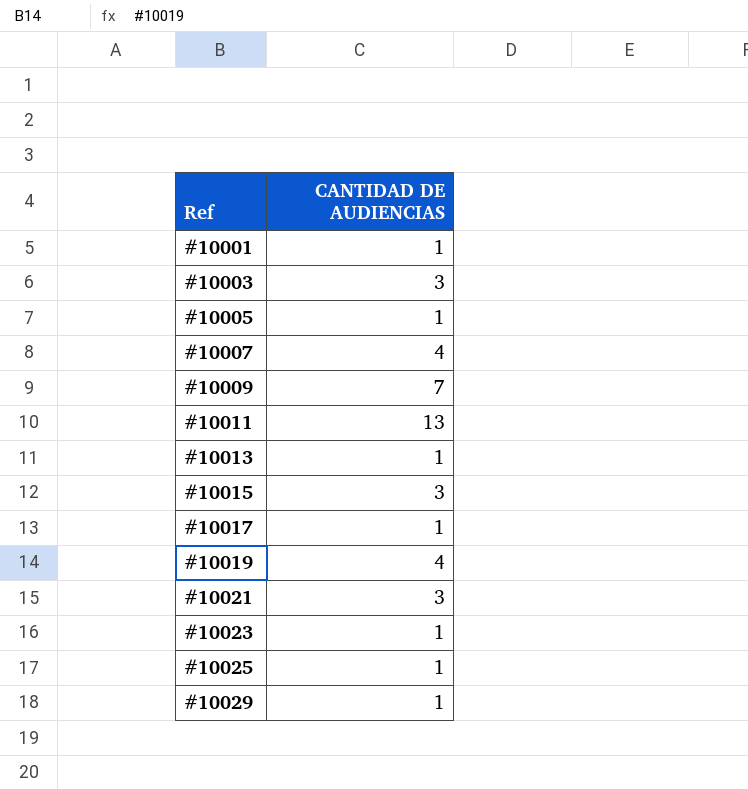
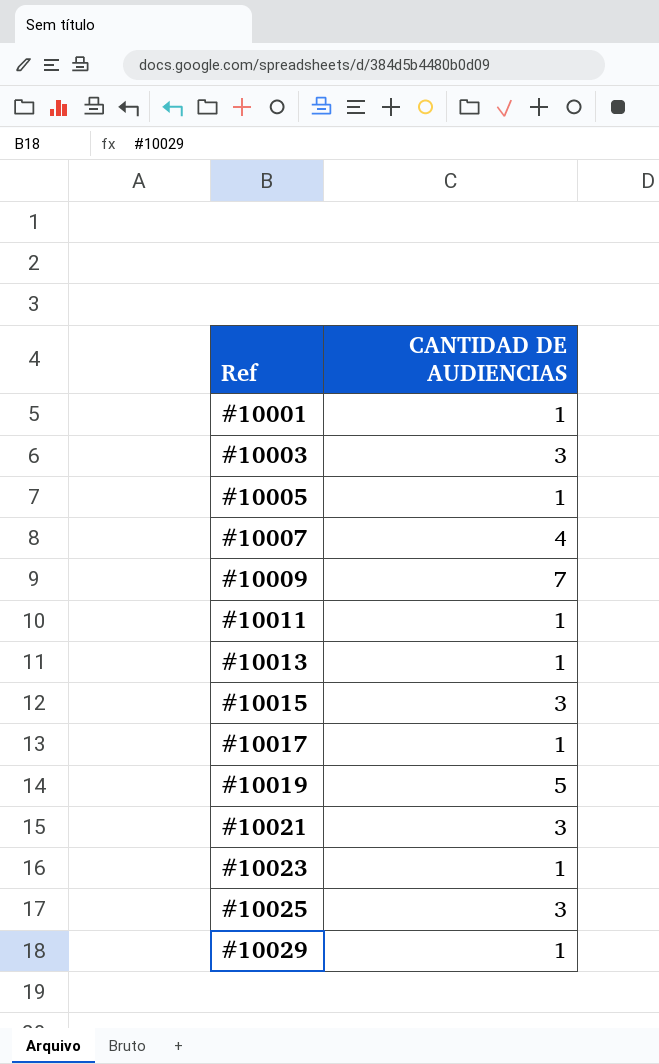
#10011 | CANTIDAD DE AUDIENCIAS: 13 -> 1
#10019 | CANTIDAD DE AUDIENCIAS: 4 -> 5
#10025 | CANTIDAD DE AUDIENCIAS: 1 -> 3

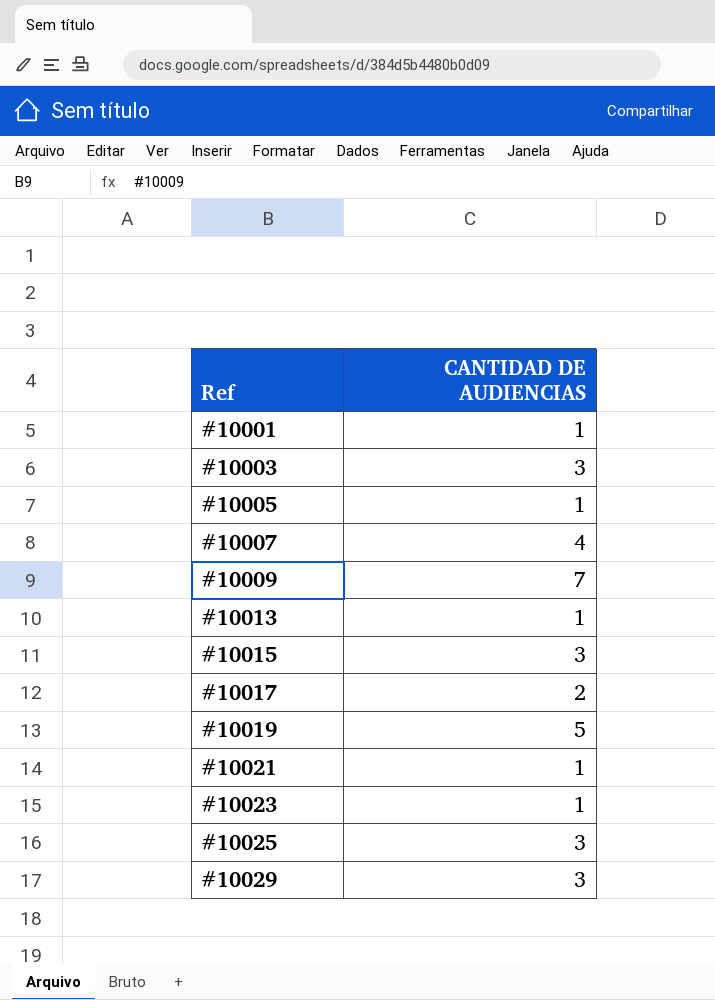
row #10011: 1 -> none
#10017 | CANTIDAD DE AUDIENCIAS: 1 -> 2
#10021 | CANTIDAD DE AUDIENCIAS: 3 -> 1
#10029 | CANTIDAD DE AUDIENCIAS: 1 -> 3

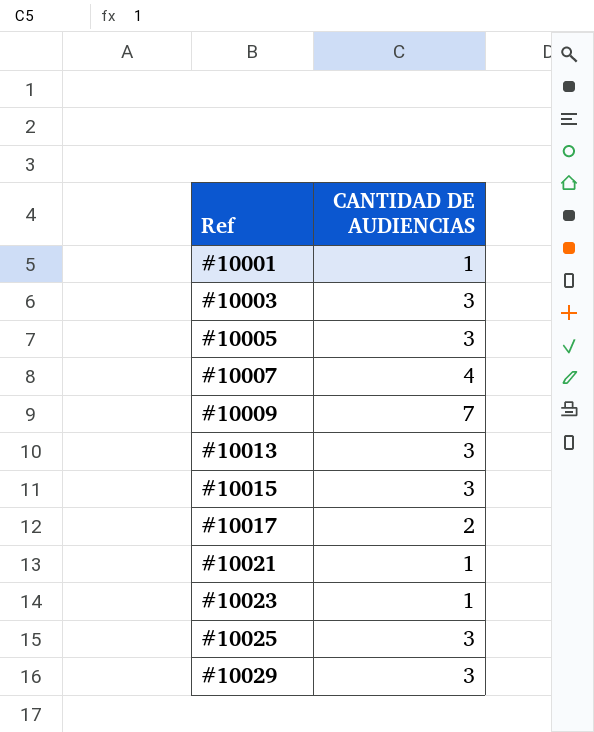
row #10019: 5 -> none
#10005 | CANTIDAD DE AUDIENCIAS: 1 -> 3
#10013 | CANTIDAD DE AUDIENCIAS: 1 -> 3

